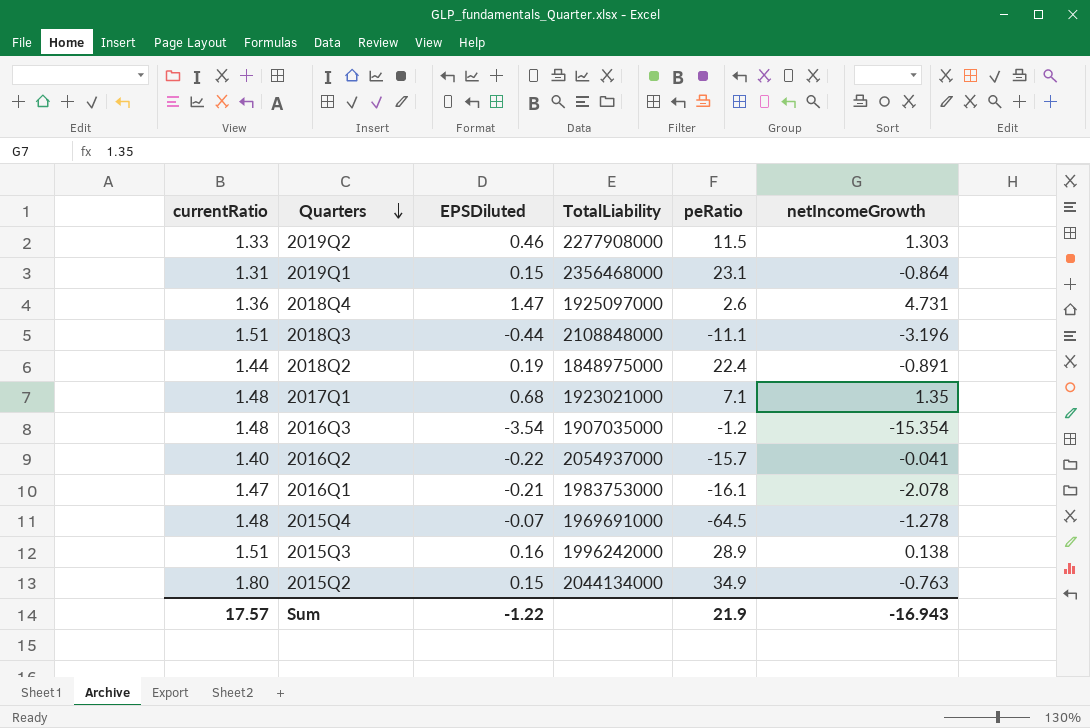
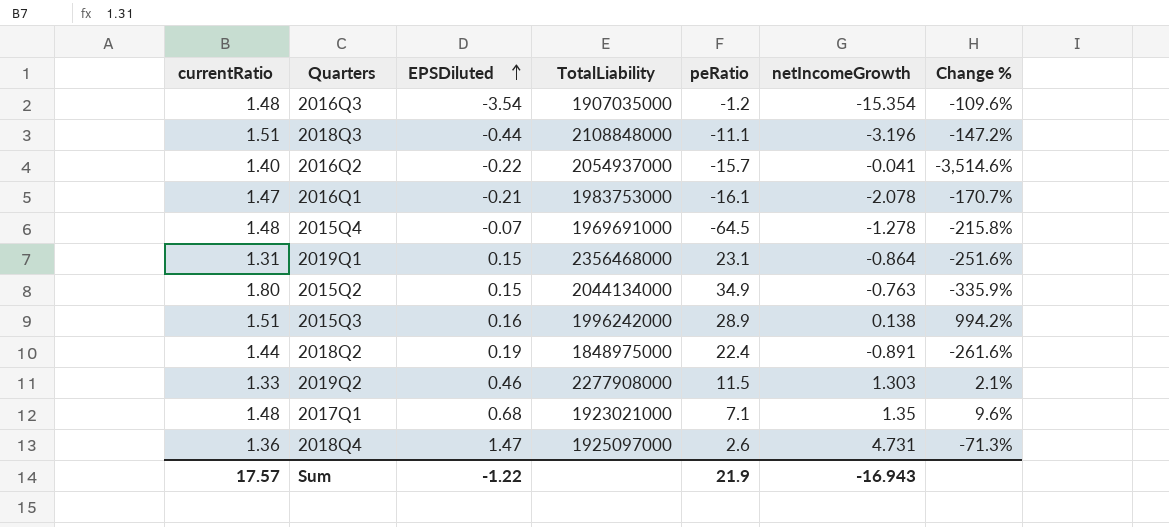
row order: Quarters descending -> EPSDiluted ascending
column Change % | formula: none -> ([currentRatio] - [netIncomeGrowth]) / [netIncomeGrowth]

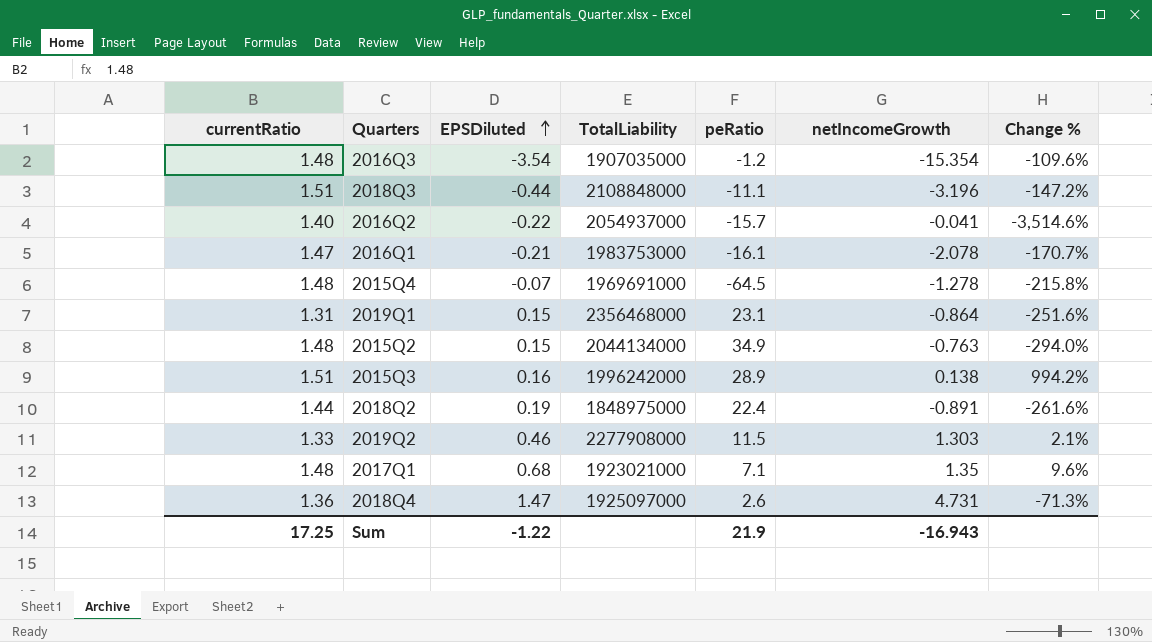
2015Q2 | currentRatio: 1.80 -> 1.48
2015Q2 | Change %: -335.9% -> -294.0%
Sum | currentRatio: 17.57 -> 17.25

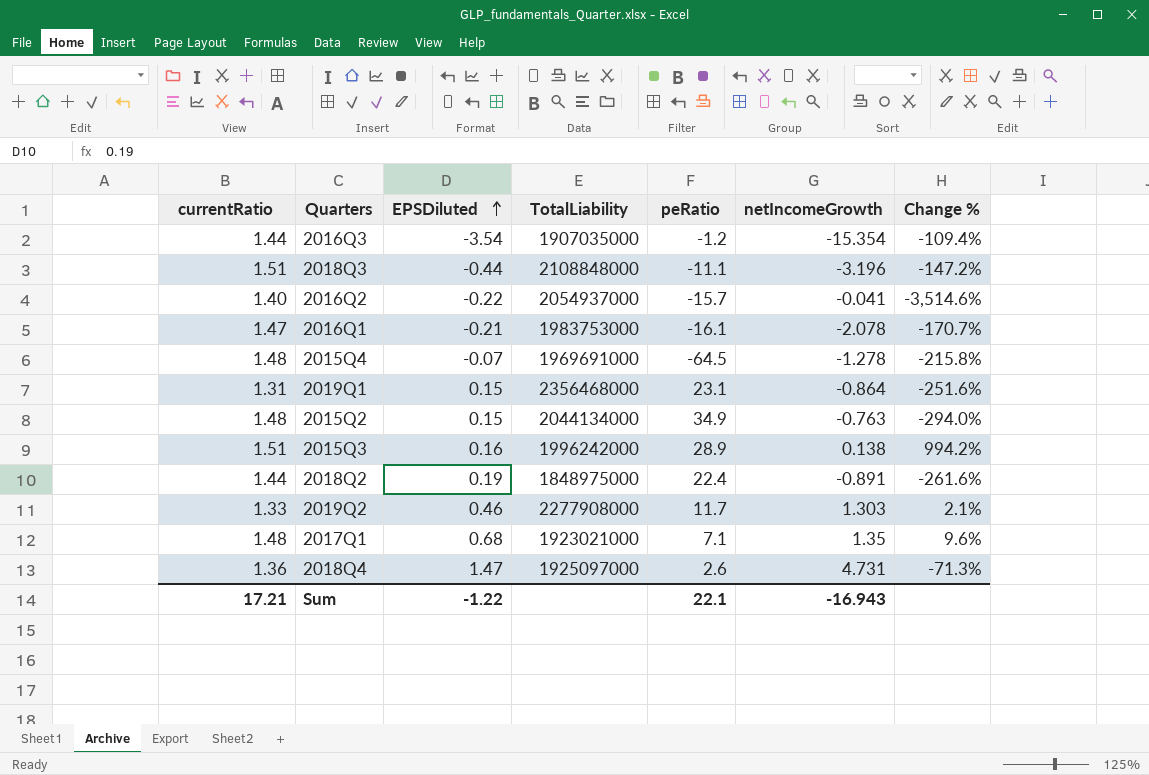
2016Q3 | currentRatio: 1.48 -> 1.44
2016Q3 | Change %: -109.6% -> -109.4%
2019Q2 | peRatio: 11.5 -> 11.7
Sum | currentRatio: 17.25 -> 17.21
Sum | peRatio: 21.9 -> 22.1

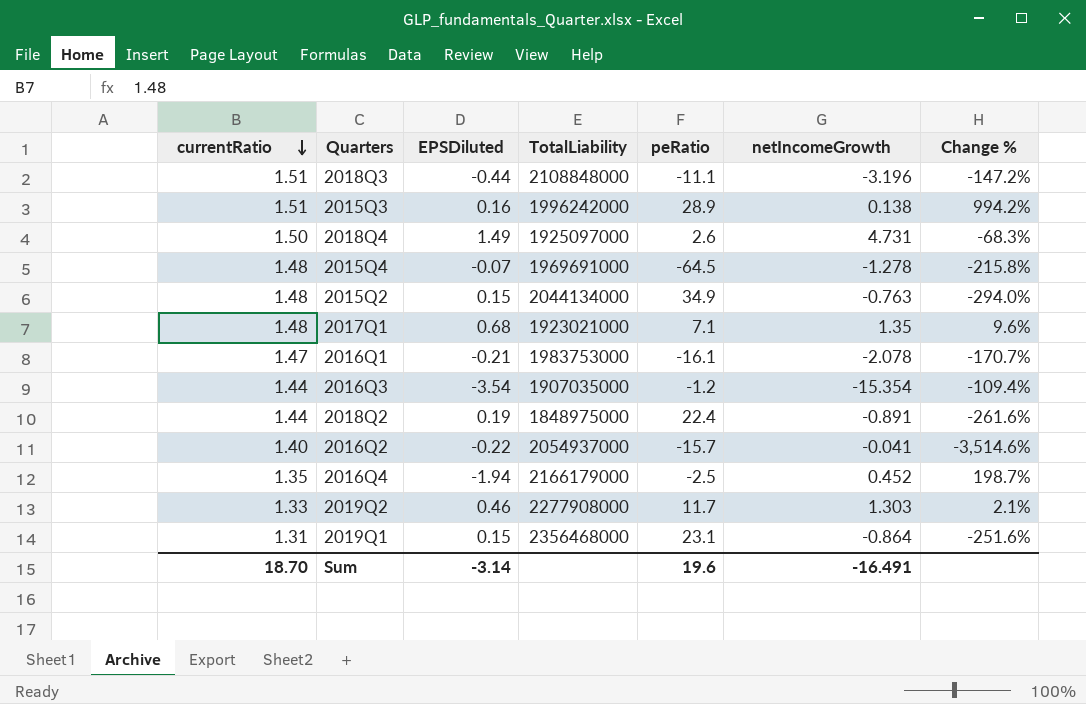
row order: EPSDiluted ascending -> currentRatio descending
2018Q4 | currentRatio: 1.36 -> 1.50
2018Q4 | EPSDiluted: 1.47 -> 1.49
2018Q4 | Change %: -71.3% -> -68.3%
row 2016Q4: none -> 1.35 | -1.94 | 2166179000 | -2.5 | 0.452 | 198.7%
Sum | currentRatio: 17.21 -> 18.70
Sum | EPSDiluted: -1.22 -> -3.14
Sum | peRatio: 22.1 -> 19.6
Sum | netIncomeGrowth: -16.943 -> -16.491

